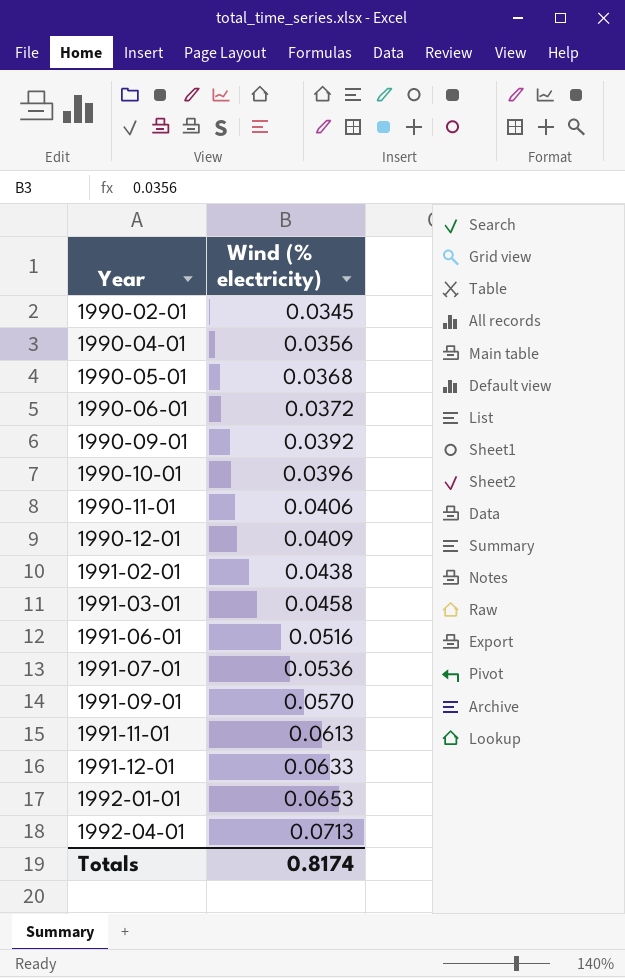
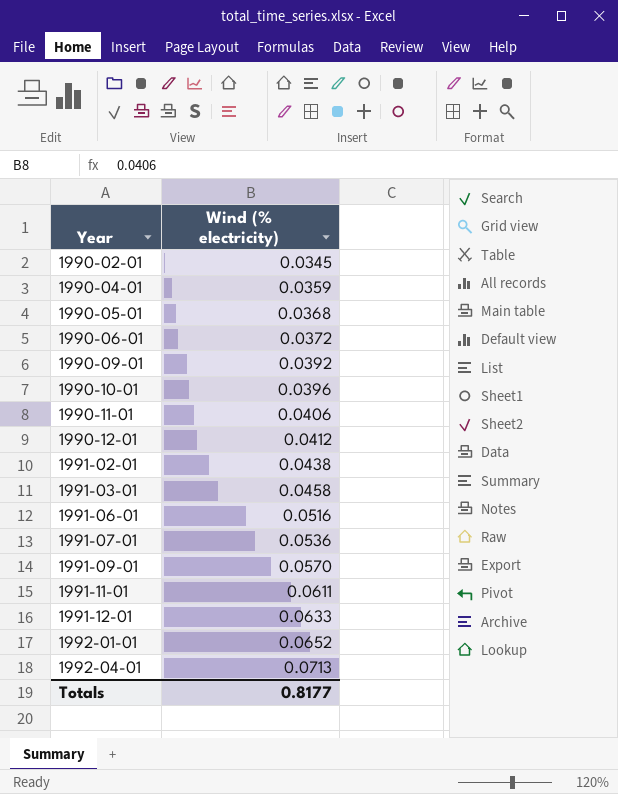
1990-04-01 | Wind (% electricity): 0.0356 -> 0.0359
1990-12-01 | Wind (% electricity): 0.0409 -> 0.0412
1991-11-01 | Wind (% electricity): 0.0613 -> 0.0611
1992-01-01 | Wind (% electricity): 0.0653 -> 0.0652
Totals | Wind (% electricity): 0.8174 -> 0.8177

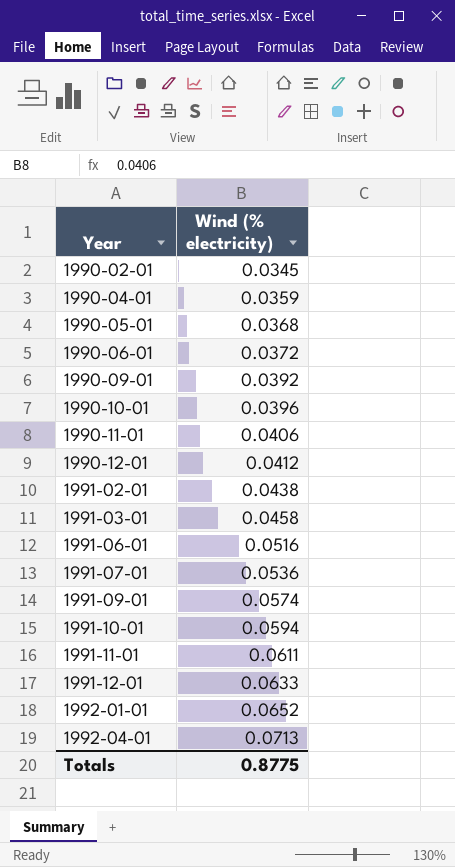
1991-09-01 | Wind (% electricity): 0.0570 -> 0.0574
row 1991-10-01: none -> 0.0594
Totals | Wind (% electricity): 0.8177 -> 0.8775

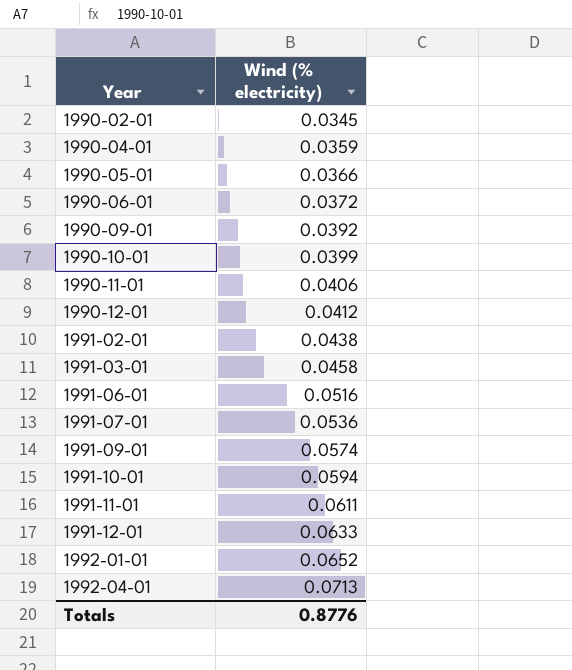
1990-05-01 | Wind (% electricity): 0.0368 -> 0.0366
1990-10-01 | Wind (% electricity): 0.0396 -> 0.0399
Totals | Wind (% electricity): 0.8775 -> 0.8776

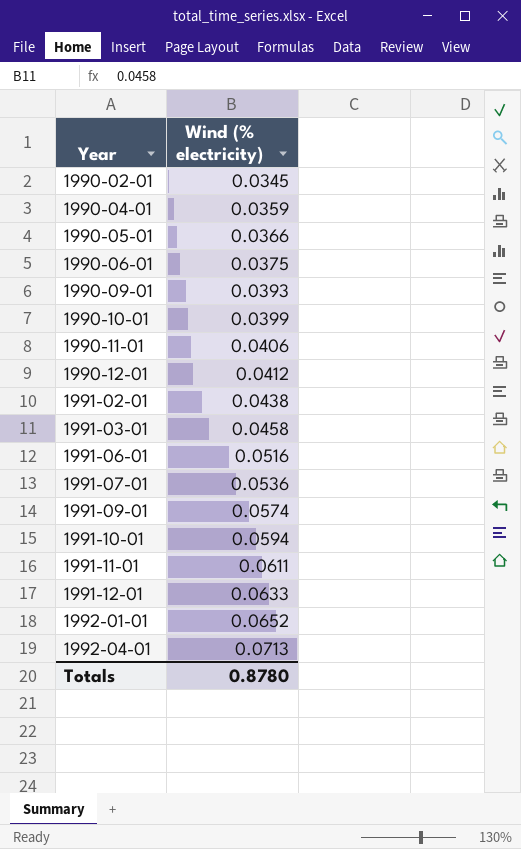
1990-06-01 | Wind (% electricity): 0.0372 -> 0.0375
1990-09-01 | Wind (% electricity): 0.0392 -> 0.0393
Totals | Wind (% electricity): 0.8776 -> 0.8780

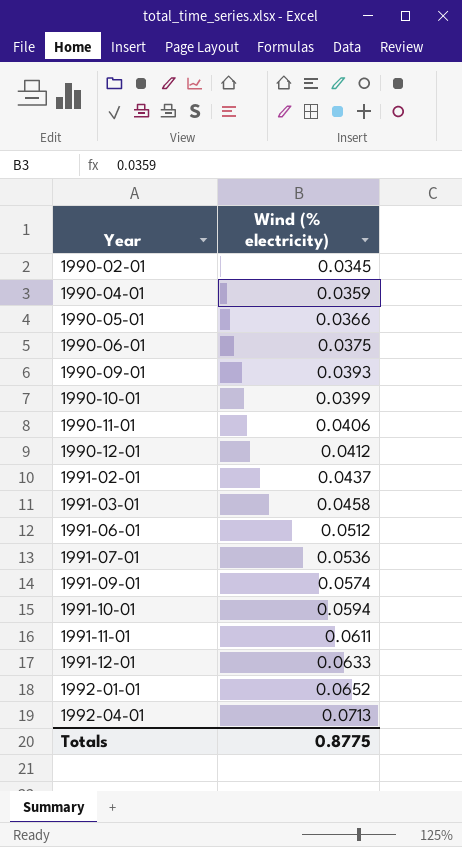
1991-02-01 | Wind (% electricity): 0.0438 -> 0.0437
1991-06-01 | Wind (% electricity): 0.0516 -> 0.0512
Totals | Wind (% electricity): 0.8780 -> 0.8775

